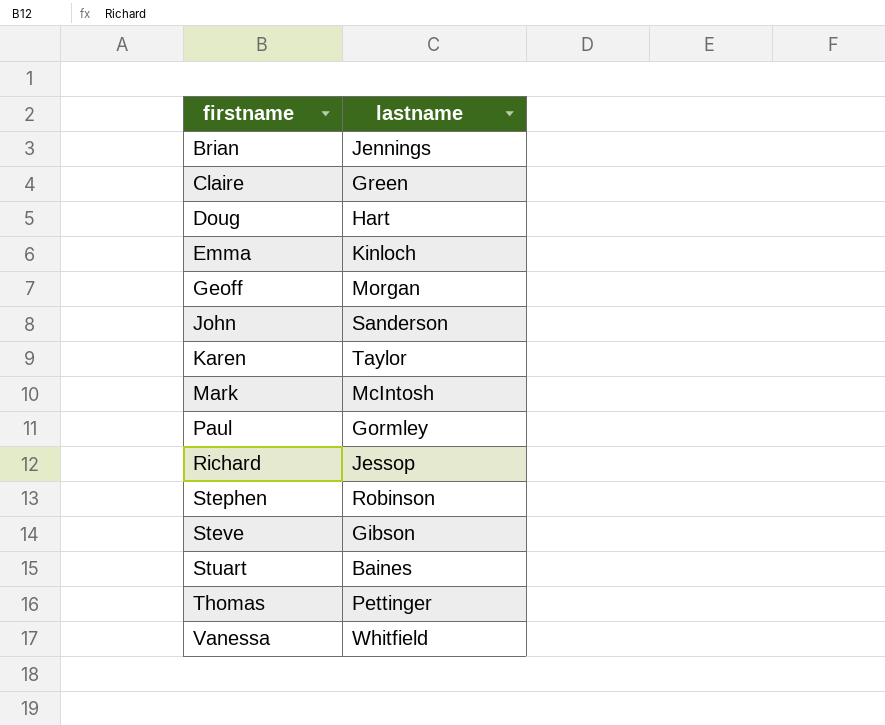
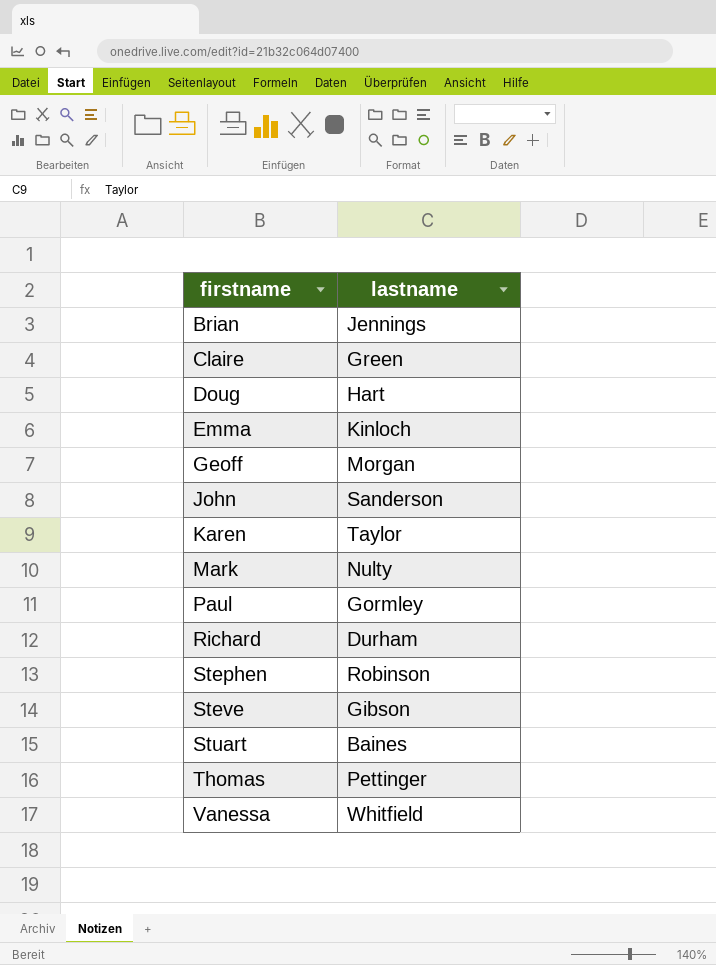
Mark | lastname: McIntosh -> Nulty
Richard | lastname: Jessop -> Durham

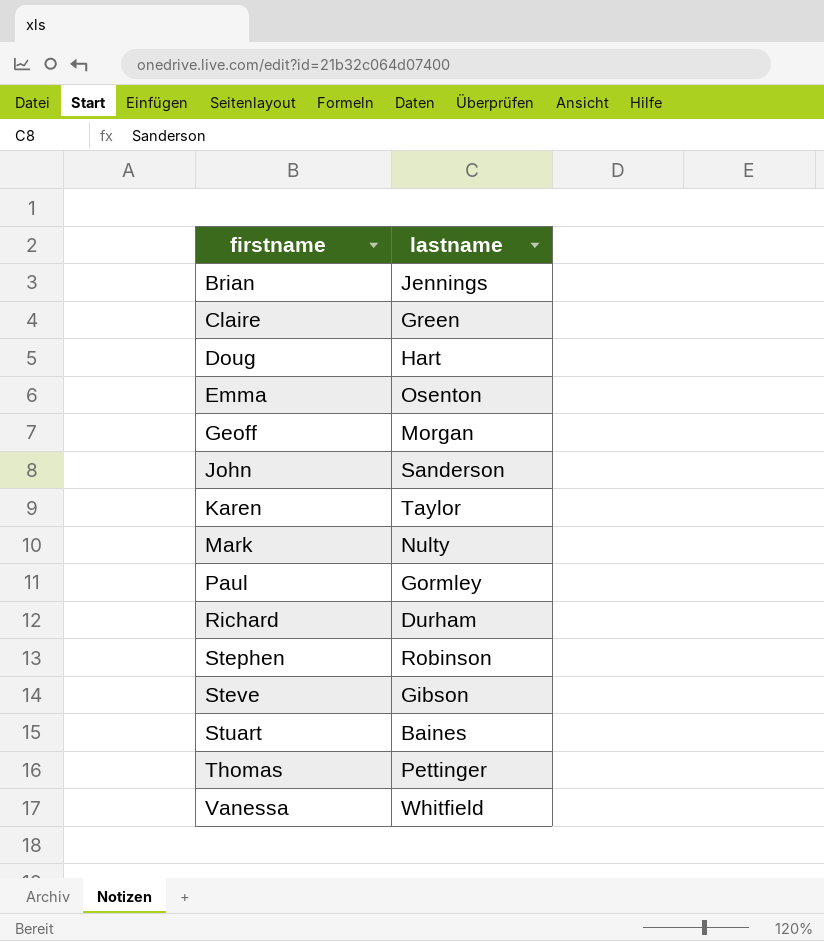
Emma | lastname: Kinloch -> Osenton

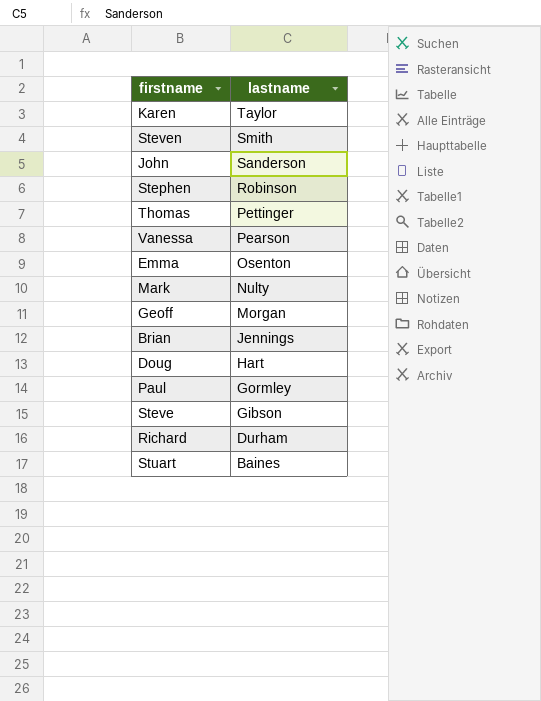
row order: firstname ascending -> lastname descending
row Claire: Green -> none
row Steven: none -> Smith
Vanessa | lastname: Whitfield -> Pearson

